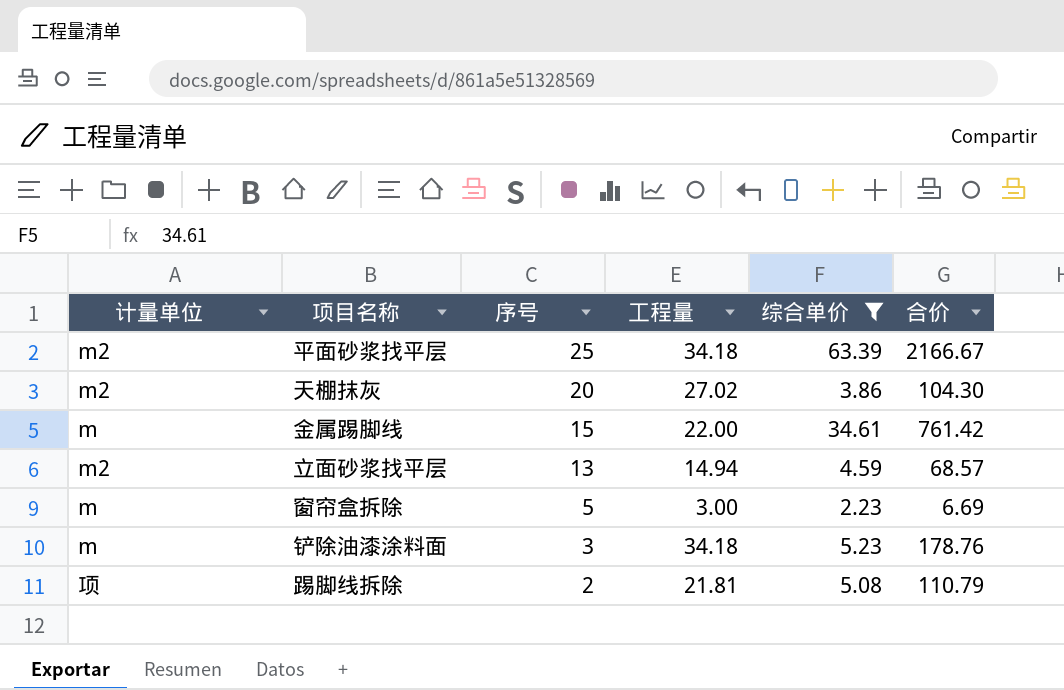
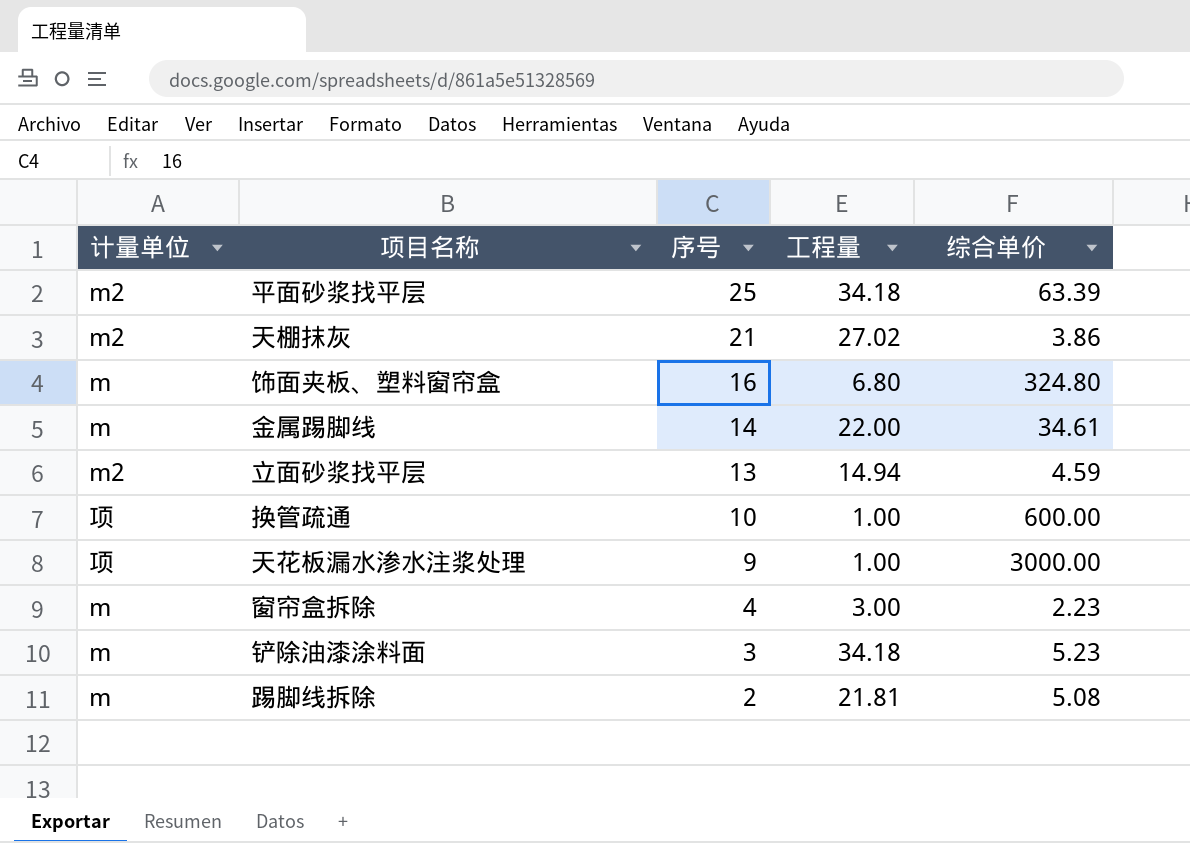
filter: 综合单价 <= 63.39 -> none
column 合价 | formula: [工程量] * [综合单价] -> none
天棚抹灰 | 序号: 20 -> 21
金属踢脚线 | 序号: 15 -> 14
窗帘盒拆除 | 序号: 5 -> 4
踢脚线拆除 | 计量单位: 项 -> m

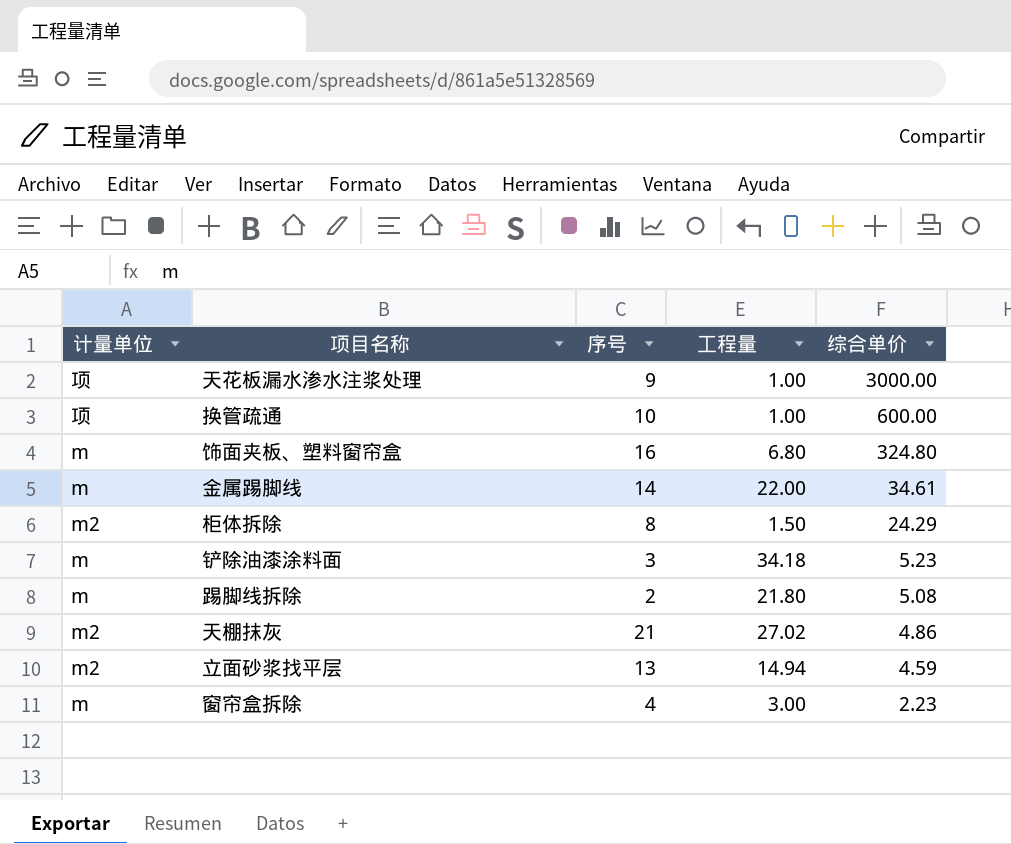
row order: 序号 descending -> 综合单价 descending
row 平面砂浆找平层: m2 | 25 | 34.18 | 63.39 -> none
row 柜体拆除: none -> m2 | 8 | 1.50 | 24.29
踢脚线拆除 | 工程量: 21.81 -> 21.80
天棚抹灰 | 综合单价: 3.86 -> 4.86

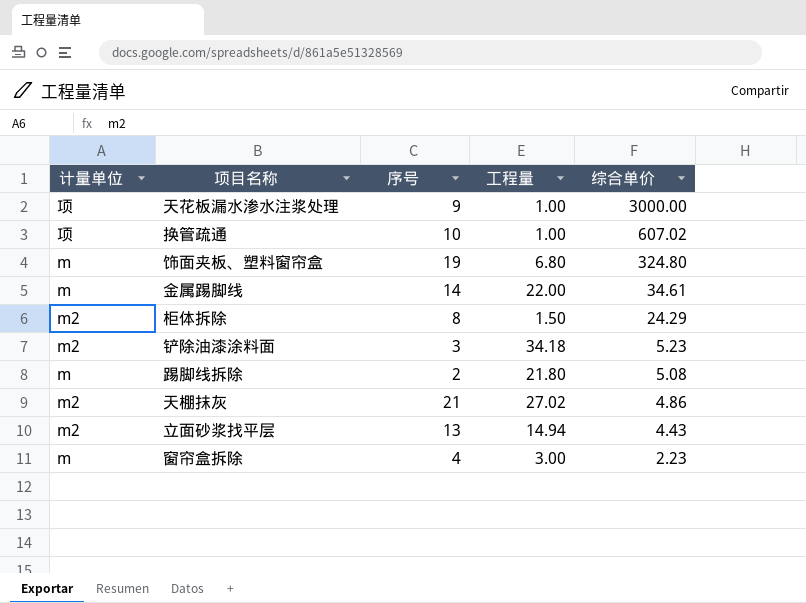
换管疏通 | 综合单价: 600.00 -> 607.02
饰面夹板、塑料窗帘盒 | 序号: 16 -> 19
铲除油漆涂料面 | 计量单位: m -> m2
立面砂浆找平层 | 综合单价: 4.59 -> 4.43

